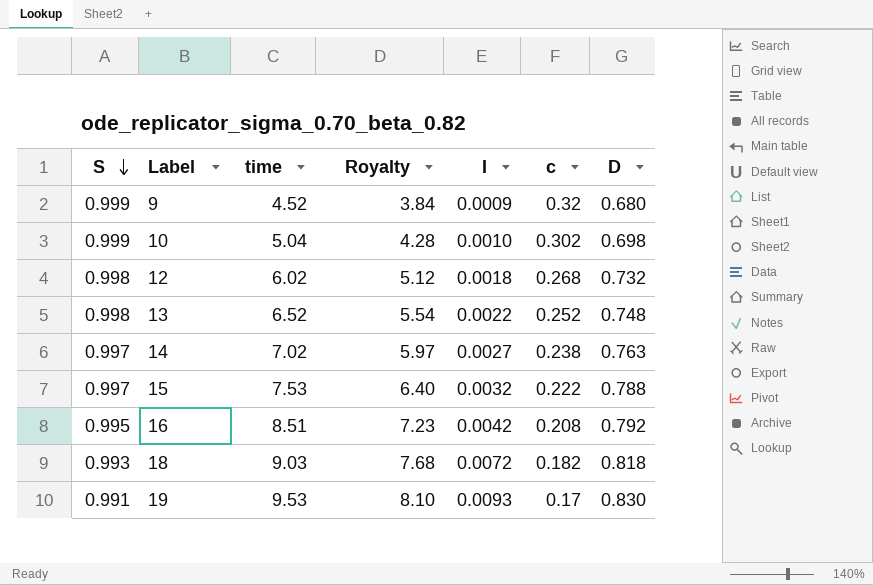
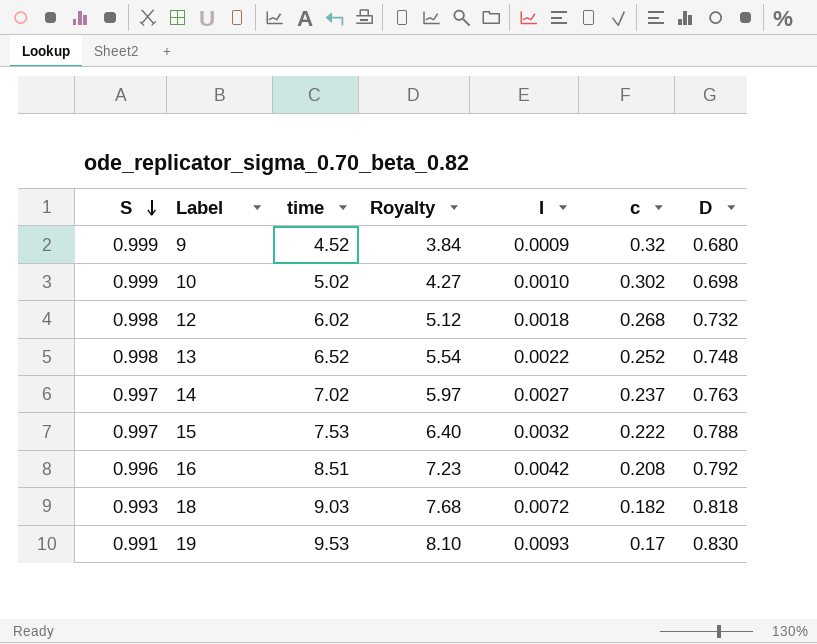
10 | time: 5.04 -> 5.02
10 | Royalty: 4.28 -> 4.27
14 | c: 0.238 -> 0.237
16 | S: 0.995 -> 0.996

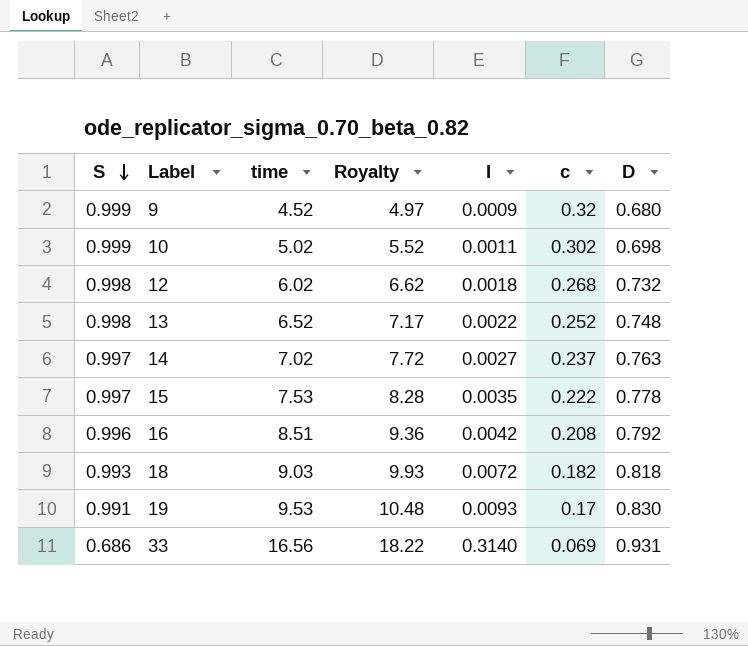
column Royalty | formula: [time] * 0.85 -> [time] * 1.1
10 | I: 0.0010 -> 0.0011
15 | I: 0.0032 -> 0.0035
15 | D: 0.788 -> 0.778
row 33: none -> 0.686 | 16.56 | 18.22 | 0.3140 | 0.069 | 0.931

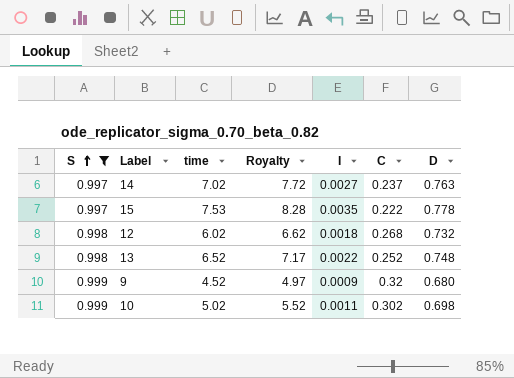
filter: none -> S >= 0.997
row order: S descending -> S ascending
column name: c -> C

